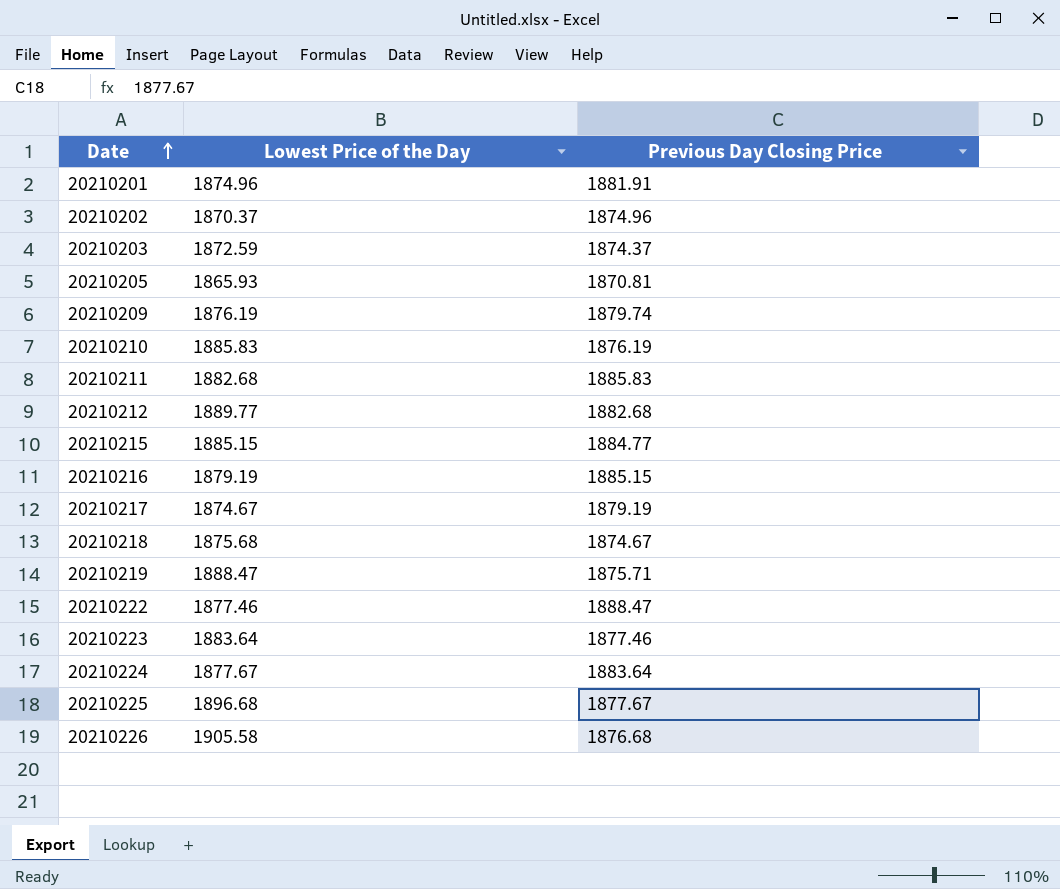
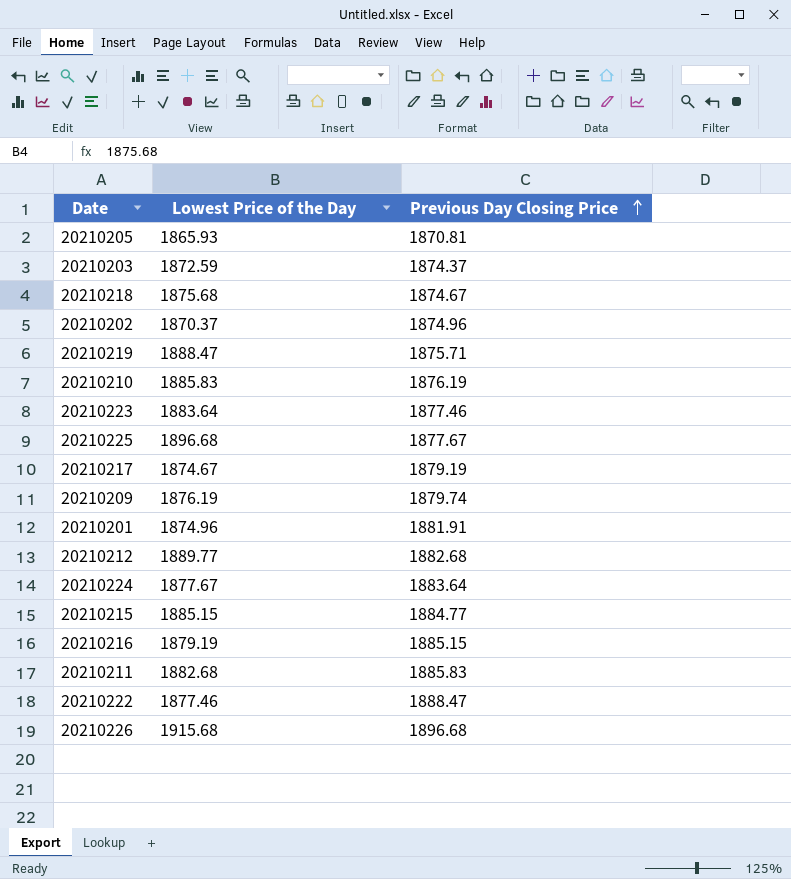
row order: Date ascending -> Previous Day Closing Price ascending
20210226 | Lowest Price of the Day: 1905.58 -> 1915.68
20210226 | Previous Day Closing Price: 1876.68 -> 1896.68

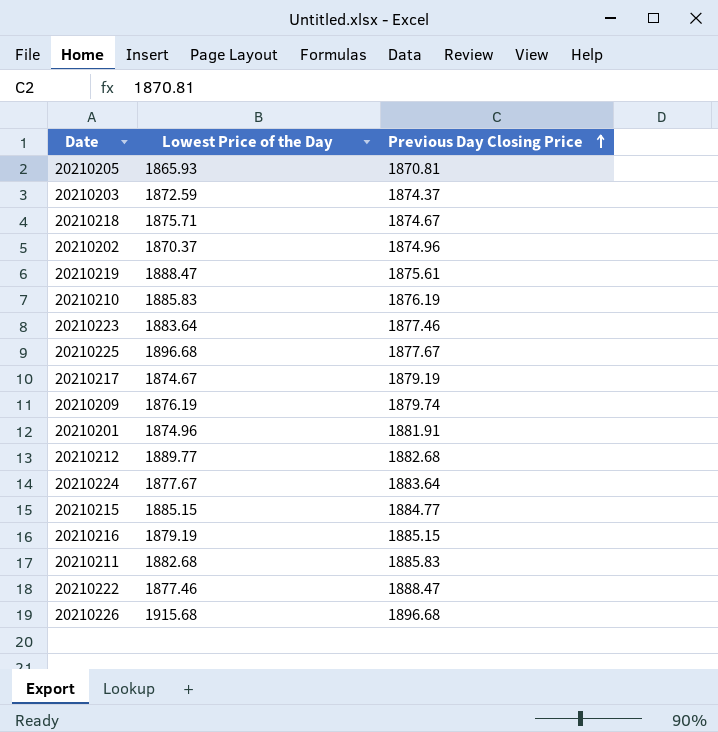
20210218 | Lowest Price of the Day: 1875.68 -> 1875.71
20210219 | Previous Day Closing Price: 1875.71 -> 1875.61

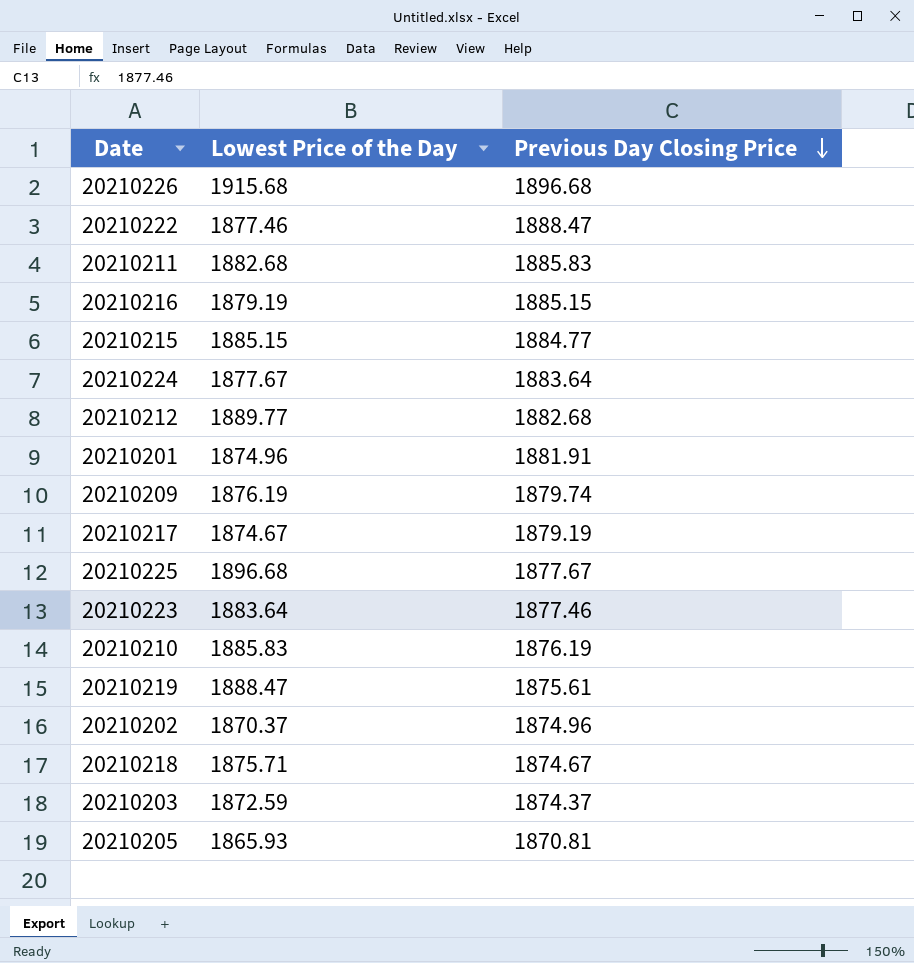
row order: Previous Day Closing Price ascending -> Previous Day Closing Price descending

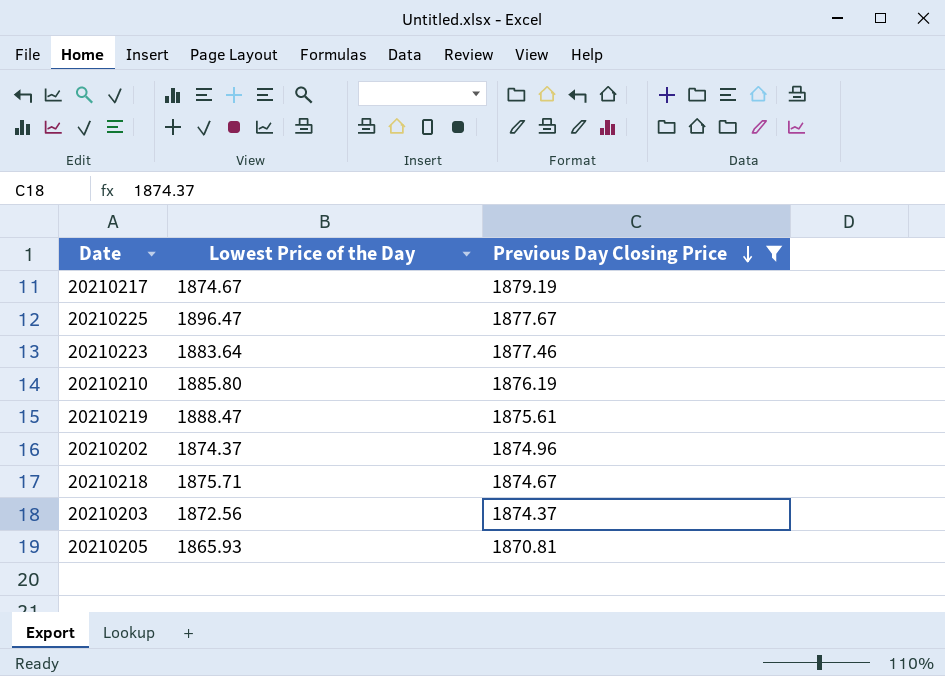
filter: none -> Previous Day Closing Price <= 1879.19
20210225 | Lowest Price of the Day: 1896.68 -> 1896.47
20210210 | Lowest Price of the Day: 1885.83 -> 1885.80
20210202 | Lowest Price of the Day: 1870.37 -> 1874.37
20210203 | Lowest Price of the Day: 1872.59 -> 1872.56

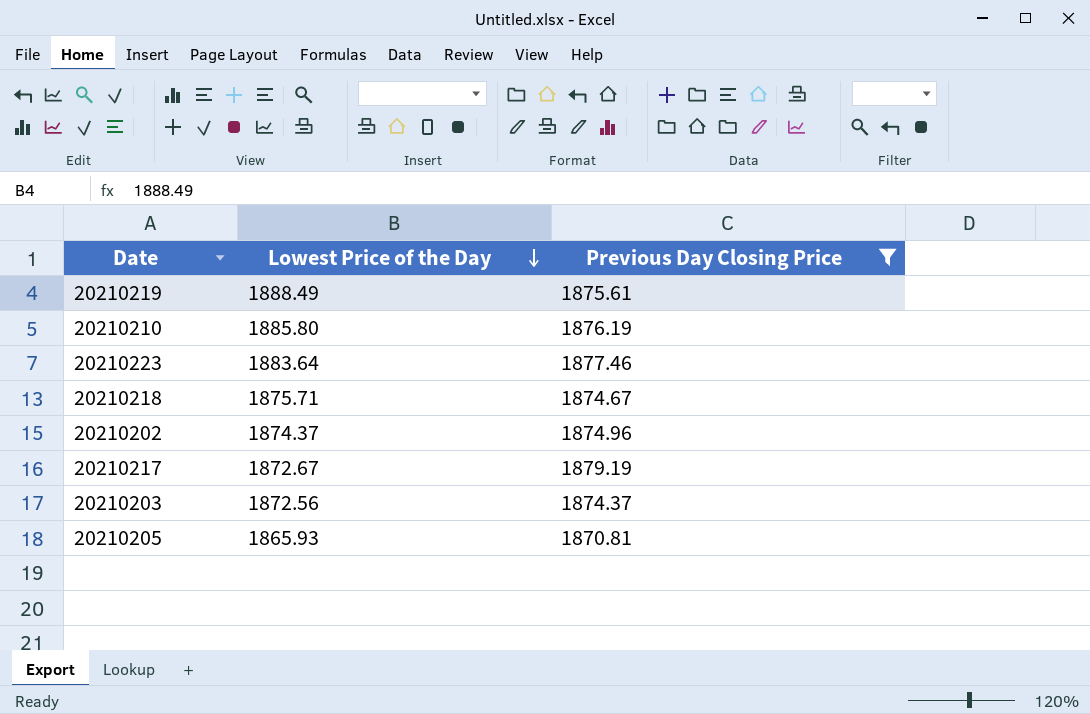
row order: Previous Day Closing Price descending -> Lowest Price of the Day descending
row 20210225: 1896.47 | 1877.67 -> none
20210219 | Lowest Price of the Day: 1888.47 -> 1888.49
20210217 | Lowest Price of the Day: 1874.67 -> 1872.67

